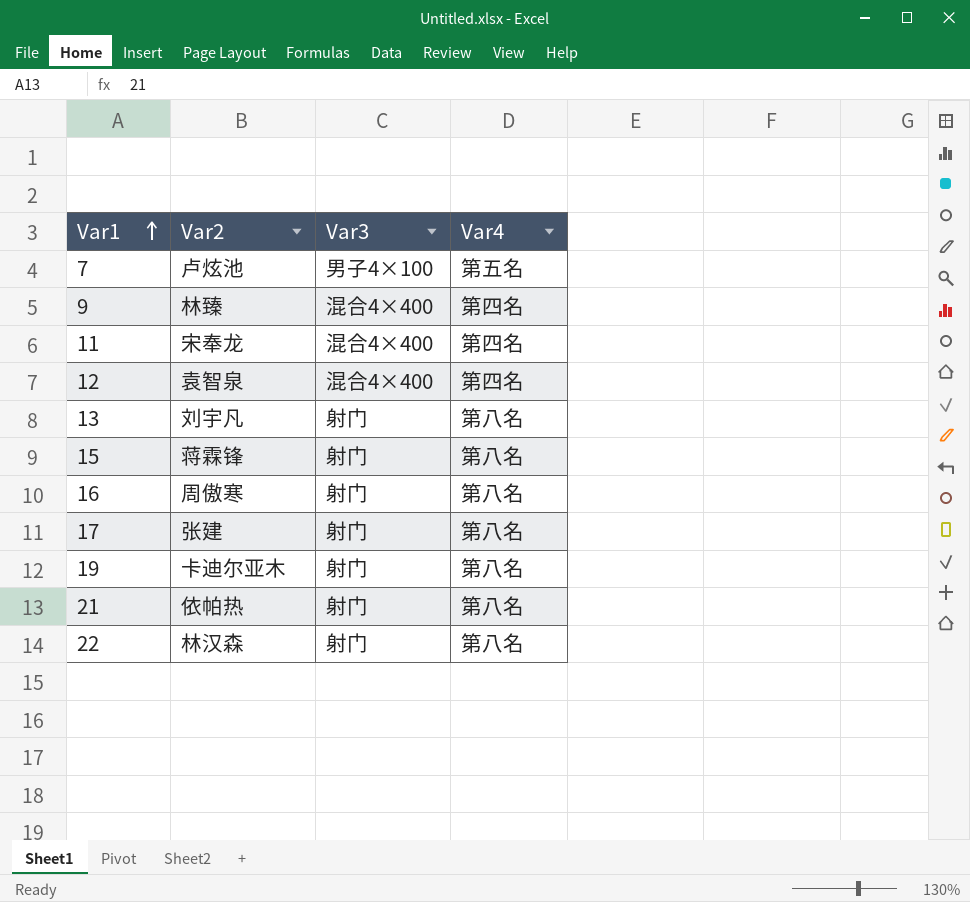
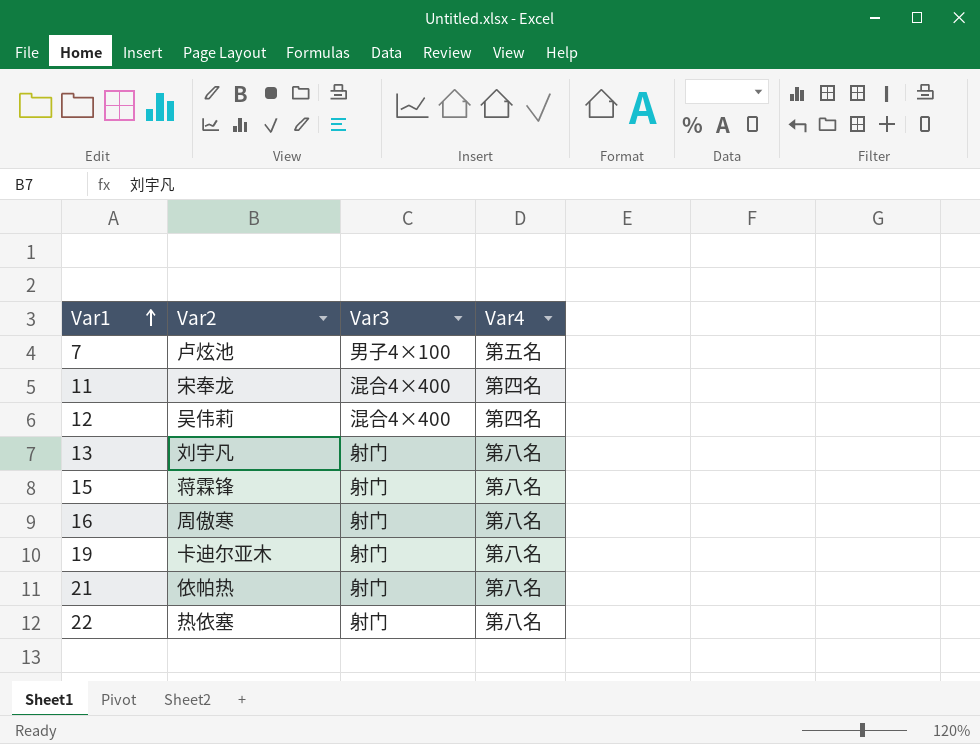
row 9: 林臻 | 混合4×400 | 第四名 -> none
row 17: 张建 | 射门 | 第八名 -> none
12 | Var2: 袁智泉 -> 吴伟莉
22 | Var2: 林汉森 -> 热依塞

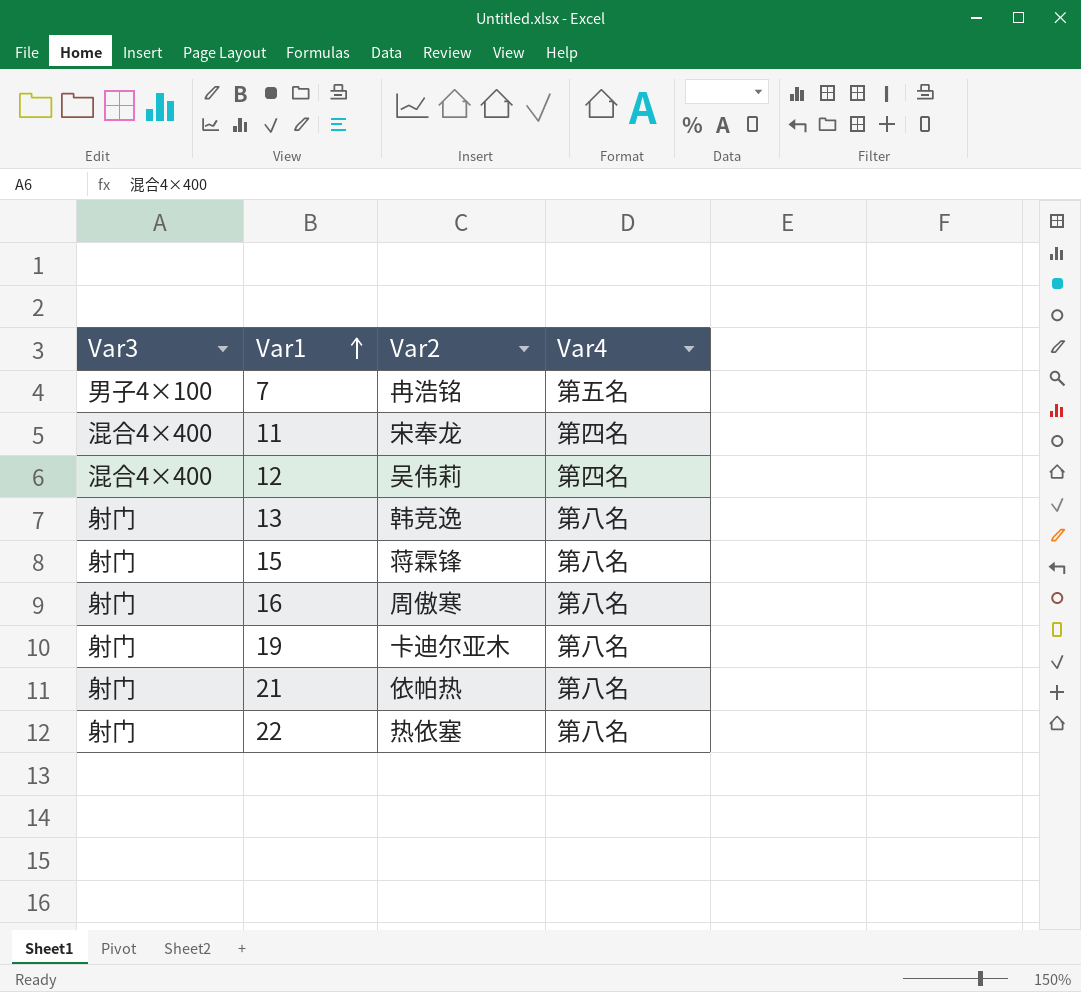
column Var3 | position: 3 -> 1
7 | Var2: 卢炫池 -> 冉浩铭
13 | Var2: 刘宇凡 -> 韩竞逸

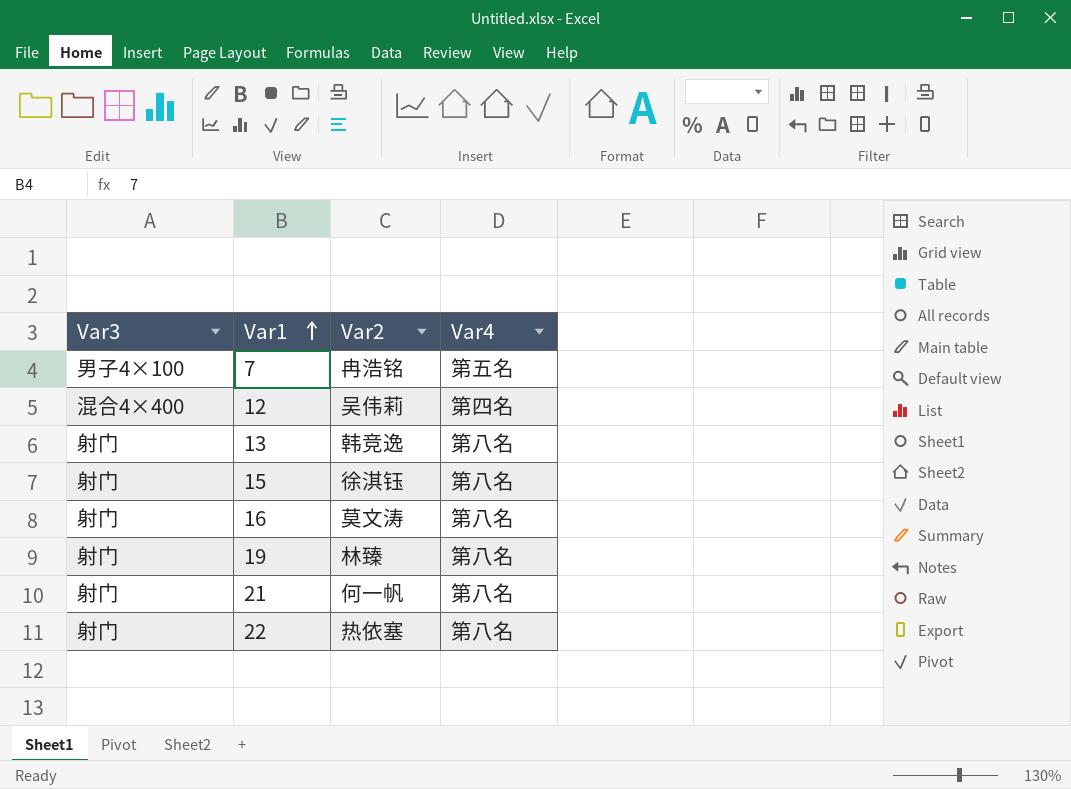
row 11: 混合4×400 | 宋奉龙 | 第四名 -> none
15 | Var2: 蒋霖锋 -> 徐淇钰
16 | Var2: 周傲寒 -> 莫文涛
19 | Var2: 卡迪尔亚木 -> 林臻
21 | Var2: 依帕热 -> 何一帆

